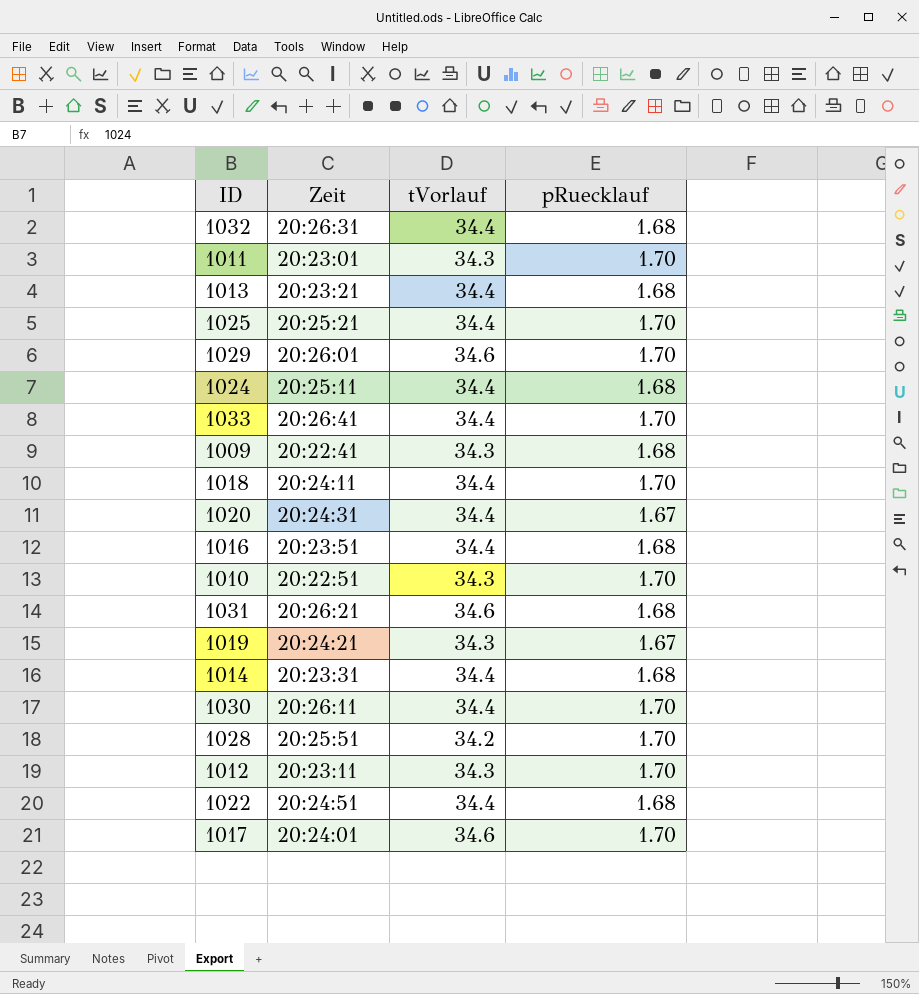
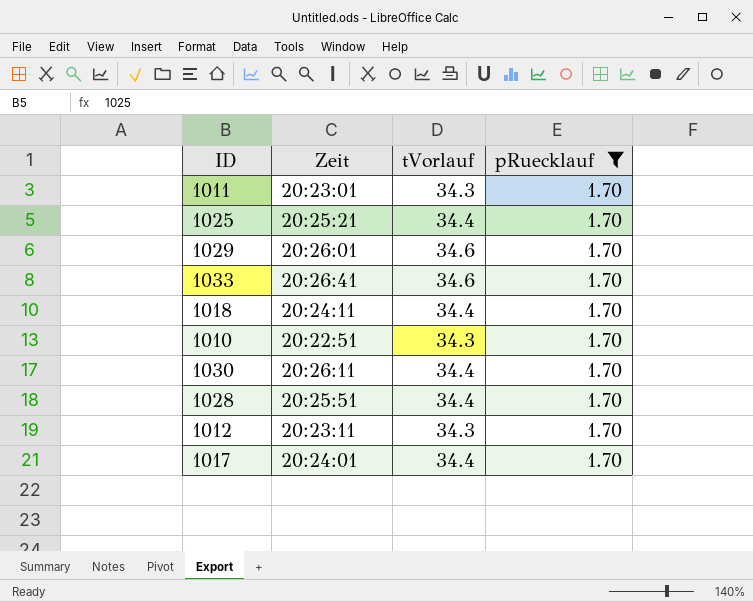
filter: none -> pRuecklauf = 1.70
1033 | tVorlauf: 34.4 -> 34.6
1028 | tVorlauf: 34.2 -> 34.4
1017 | tVorlauf: 34.6 -> 34.4

